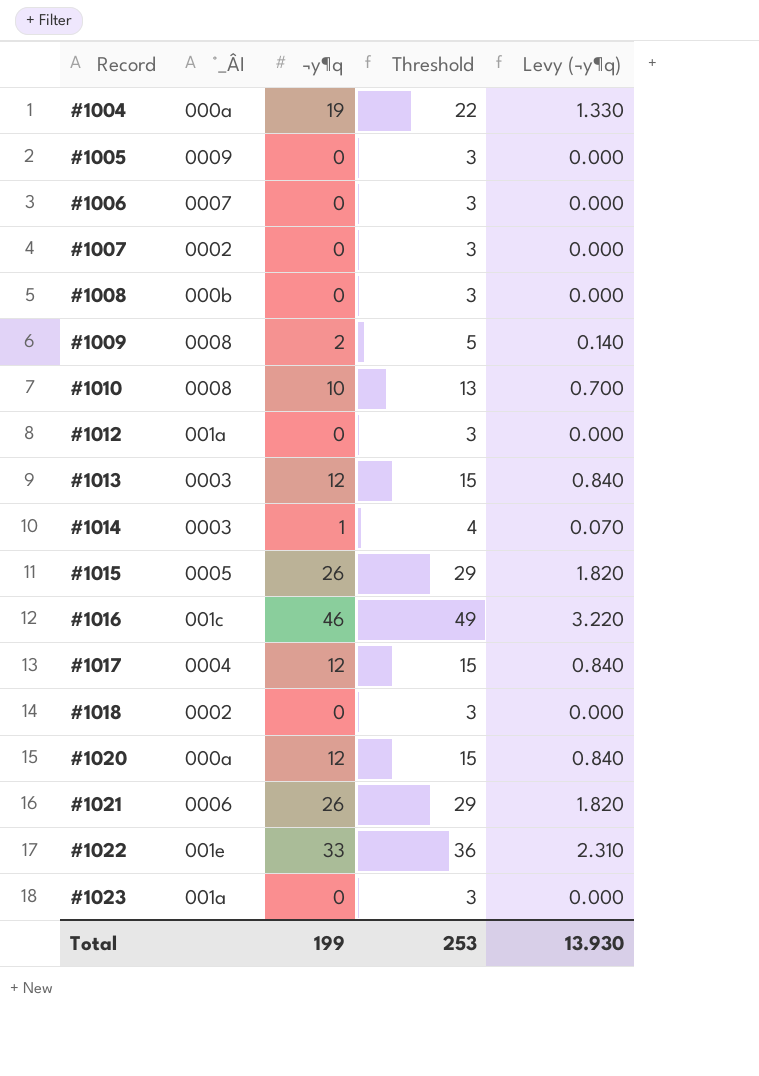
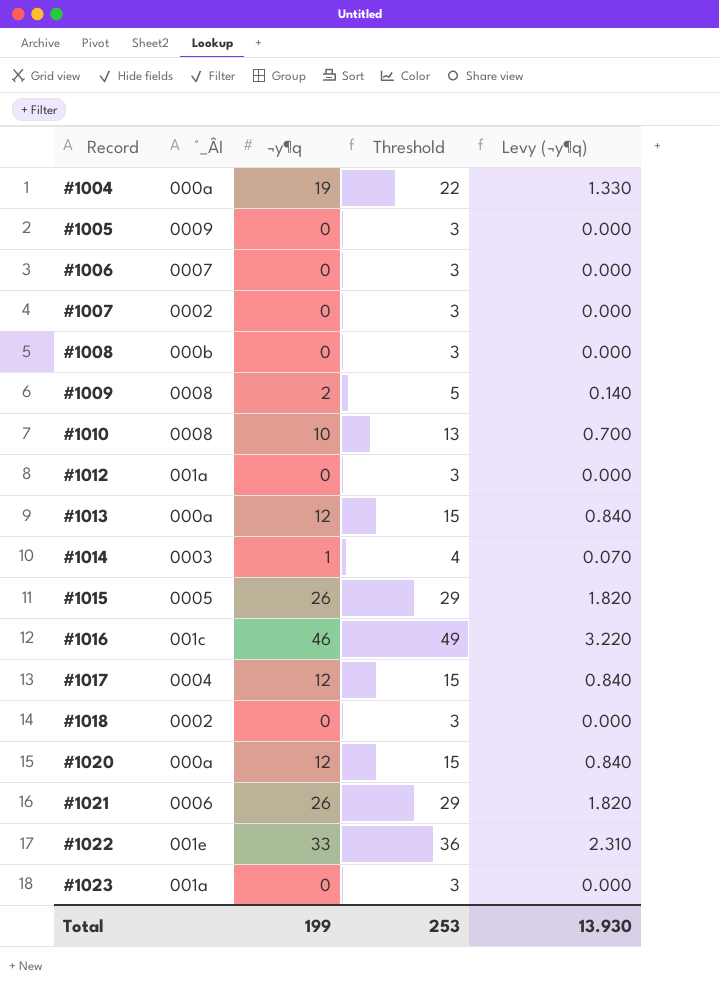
#1013 | °_ÂI: 0003 -> 000a

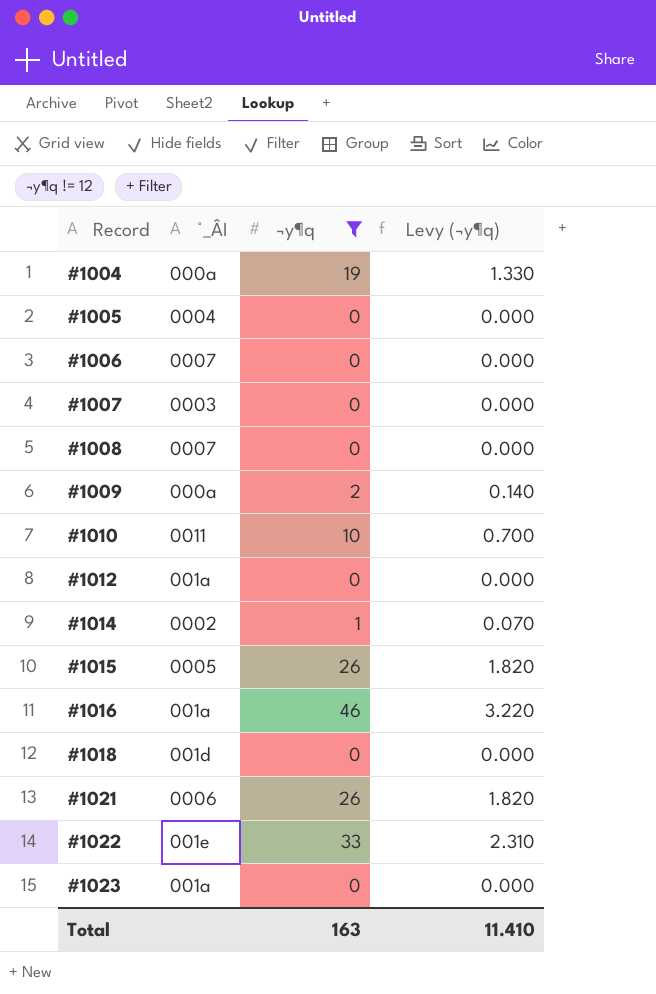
filter: none -> ¬y¶q != 12
column Threshold | formula: [¬y¶q] + 3 -> none
#1005 | °_ÂI: 0009 -> 0004
#1007 | °_ÂI: 0002 -> 0003
#1008 | °_ÂI: 000b -> 0007
#1009 | °_ÂI: 0008 -> 000a
#1010 | °_ÂI: 0008 -> 0011
#1014 | °_ÂI: 0003 -> 0002
#1016 | °_ÂI: 001c -> 001a
#1018 | °_ÂI: 0002 -> 001d
Total | ¬y¶q: 199 -> 163
Total | Levy (¬y¶q): 13.930 -> 11.410

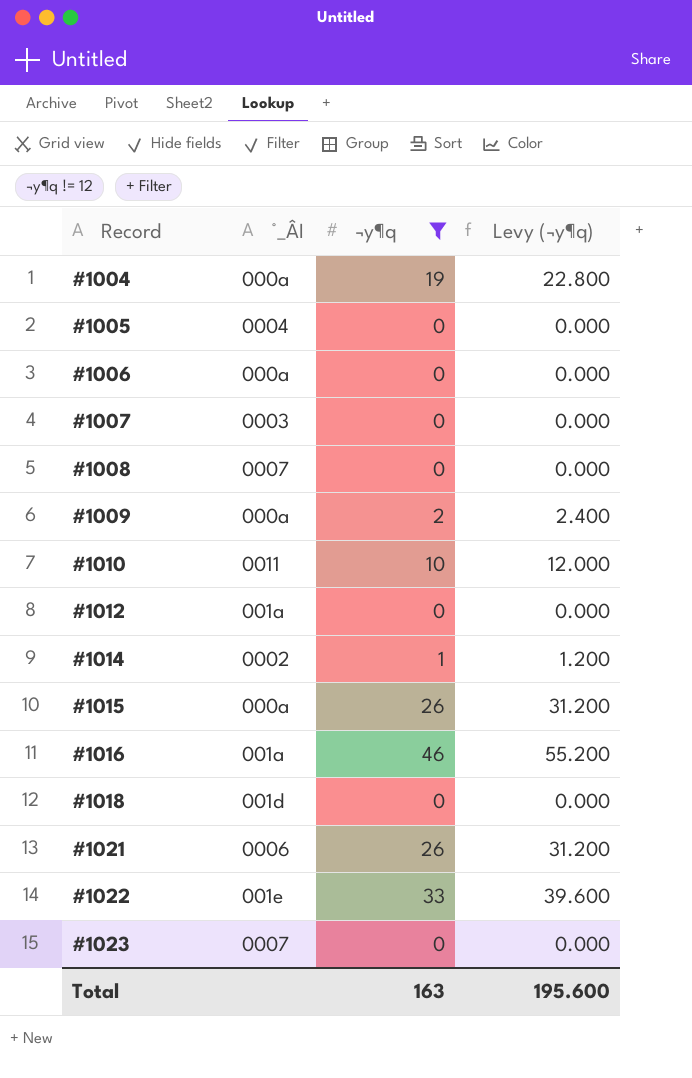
column Levy (¬y¶q) | formula: [¬y¶q] * 0.07 -> [¬y¶q] * 1.2
#1006 | °_ÂI: 0007 -> 000a
#1015 | °_ÂI: 0005 -> 000a
#1023 | °_ÂI: 001a -> 0007
Total | Levy (¬y¶q): 11.410 -> 195.600

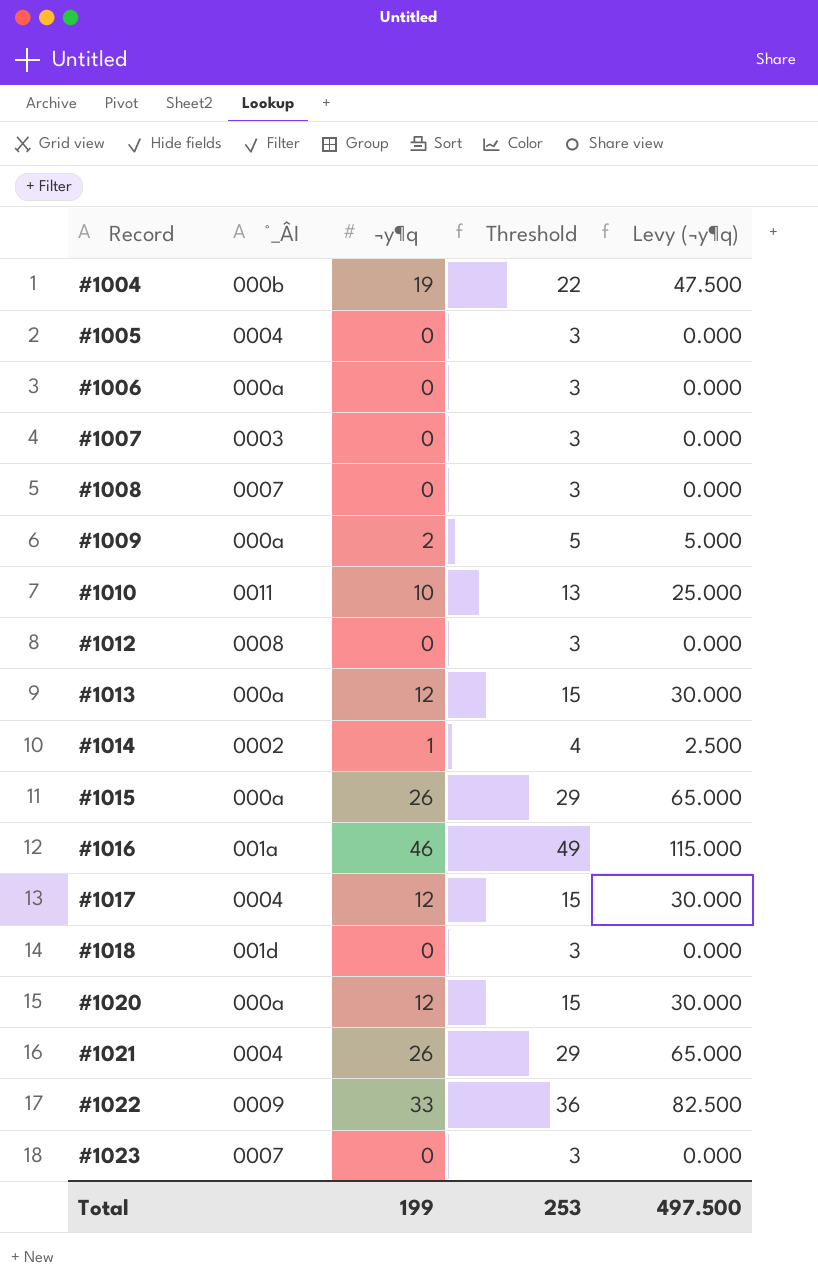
filter: ¬y¶q != 12 -> none
column Threshold | formula: none -> [¬y¶q] + 3
column Levy (¬y¶q) | formula: [¬y¶q] * 1.2 -> [¬y¶q] * 2.5
#1004 | °_ÂI: 000a -> 000b
#1012 | °_ÂI: 001a -> 0008
#1021 | °_ÂI: 0006 -> 0004
#1022 | °_ÂI: 001e -> 0009
Total | ¬y¶q: 163 -> 199
Total | Levy (¬y¶q): 195.600 -> 497.500

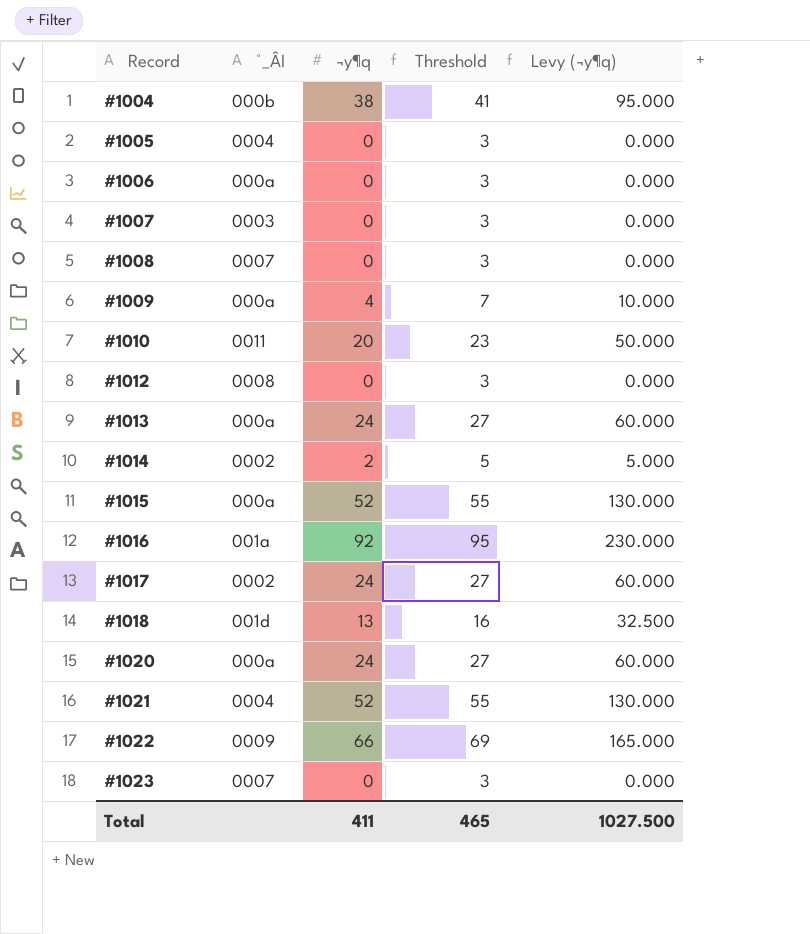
#1004 | ¬y¶q: 19 -> 38
#1004 | Threshold: 22 -> 41
#1004 | Levy (¬y¶q): 47.500 -> 95.000
#1009 | ¬y¶q: 2 -> 4
#1009 | Threshold: 5 -> 7
#1009 | Levy (¬y¶q): 5.000 -> 10.000
#1010 | ¬y¶q: 10 -> 20
#1010 | Threshold: 13 -> 23
#1010 | Levy (¬y¶q): 25.000 -> 50.000
#1013 | ¬y¶q: 12 -> 24
#1013 | Threshold: 15 -> 27
#1013 | Levy (¬y¶q): 30.000 -> 60.000
#1014 | ¬y¶q: 1 -> 2
#1014 | Threshold: 4 -> 5
#1014 | Levy (¬y¶q): 2.500 -> 5.000
#1015 | ¬y¶q: 26 -> 52
#1015 | Threshold: 29 -> 55
#1015 | Levy (¬y¶q): 65.000 -> 130.000
#1016 | ¬y¶q: 46 -> 92
#1016 | Threshold: 49 -> 95
#1016 | Levy (¬y¶q): 115.000 -> 230.000
#1017 | °_ÂI: 0004 -> 0002
#1017 | ¬y¶q: 12 -> 24
#1017 | Threshold: 15 -> 27
#1017 | Levy (¬y¶q): 30.000 -> 60.000
#1018 | ¬y¶q: 0 -> 13
#1018 | Threshold: 3 -> 16
#1018 | Levy (¬y¶q): 0.000 -> 32.500
#1020 | ¬y¶q: 12 -> 24
#1020 | Threshold: 15 -> 27
#1020 | Levy (¬y¶q): 30.000 -> 60.000
#1021 | ¬y¶q: 26 -> 52
#1021 | Threshold: 29 -> 55
#1021 | Levy (¬y¶q): 65.000 -> 130.000
#1022 | ¬y¶q: 33 -> 66
#1022 | Threshold: 36 -> 69
#1022 | Levy (¬y¶q): 82.500 -> 165.000
Total | ¬y¶q: 199 -> 411
Total | Threshold: 253 -> 465
Total | Levy (¬y¶q): 497.500 -> 1027.500

